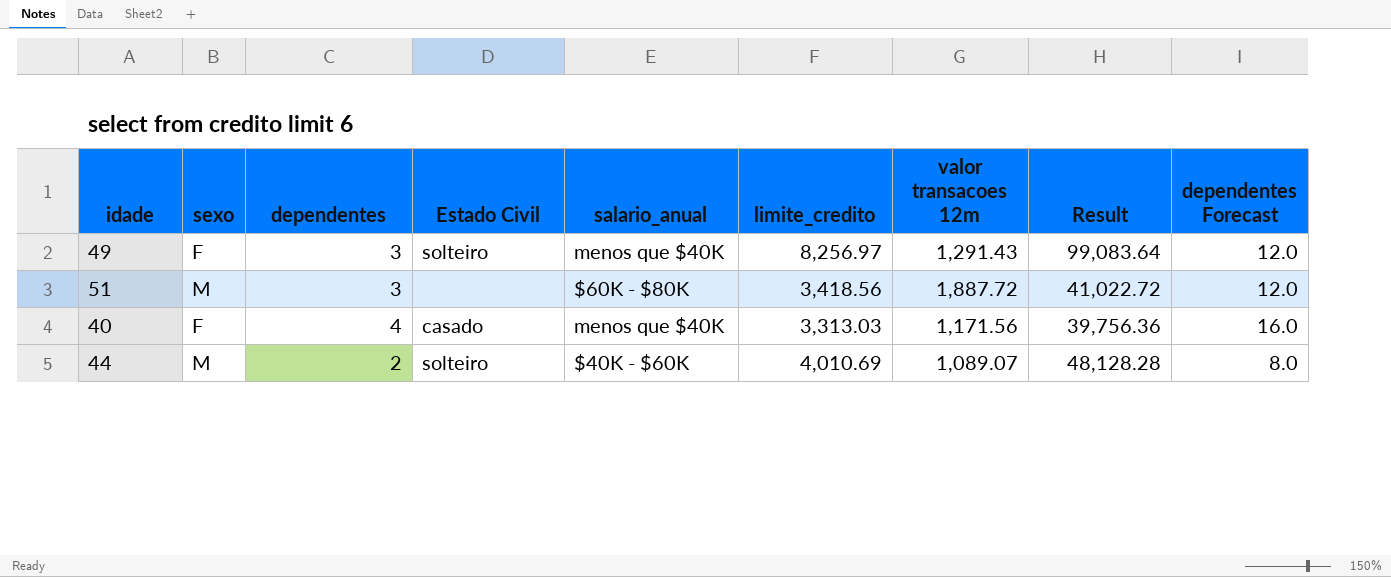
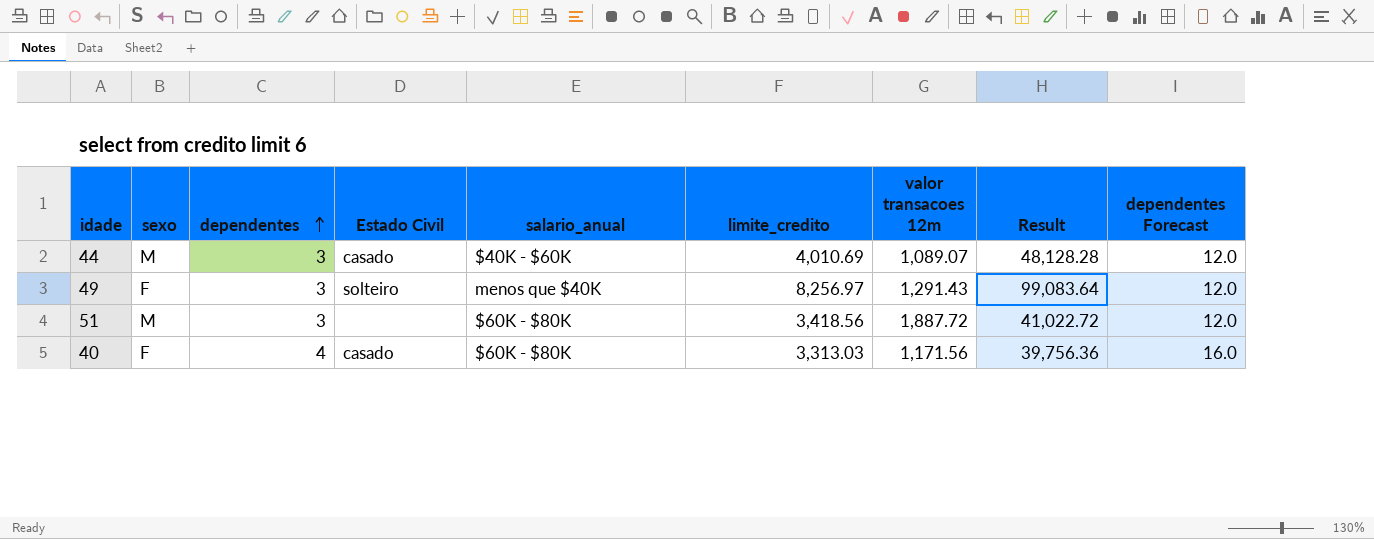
row order: none -> dependentes ascending
44 | dependentes: 2 -> 3
44 | Estado Civil: solteiro -> casado
44 | dependentes Forecast: 8.0 -> 12.0
40 | salario_anual: menos que $40K -> $60K - $80K

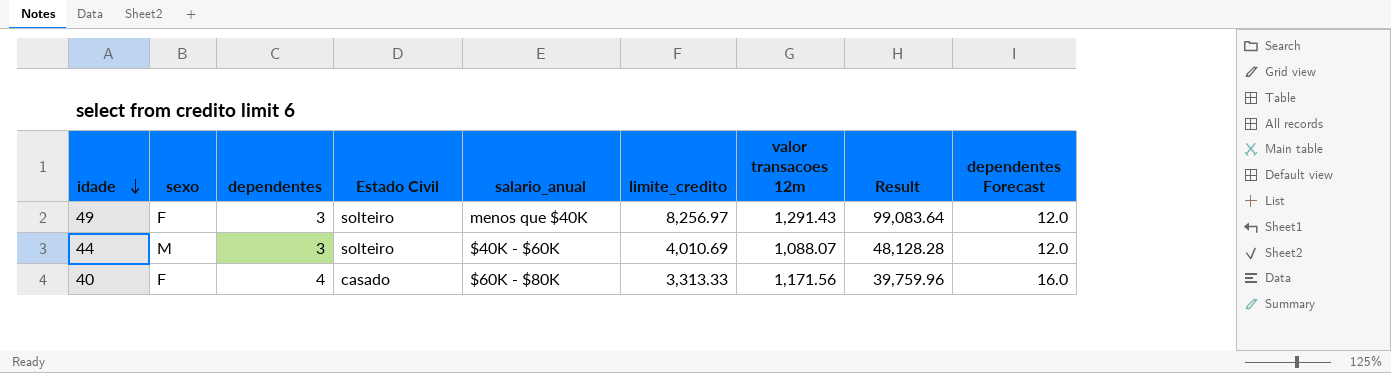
row order: dependentes ascending -> idade descending
row 51: M | 3 | none | $60K - $80K | 3,418.56 | 1,887.72 | 41,022.72 | 12.0 -> none
44 | Estado Civil: casado -> solteiro
44 | valor transacoes 12m: 1,089.07 -> 1,088.07
40 | limite_credito: 3,313.03 -> 3,313.33
40 | Result: 39,756.36 -> 39,759.96

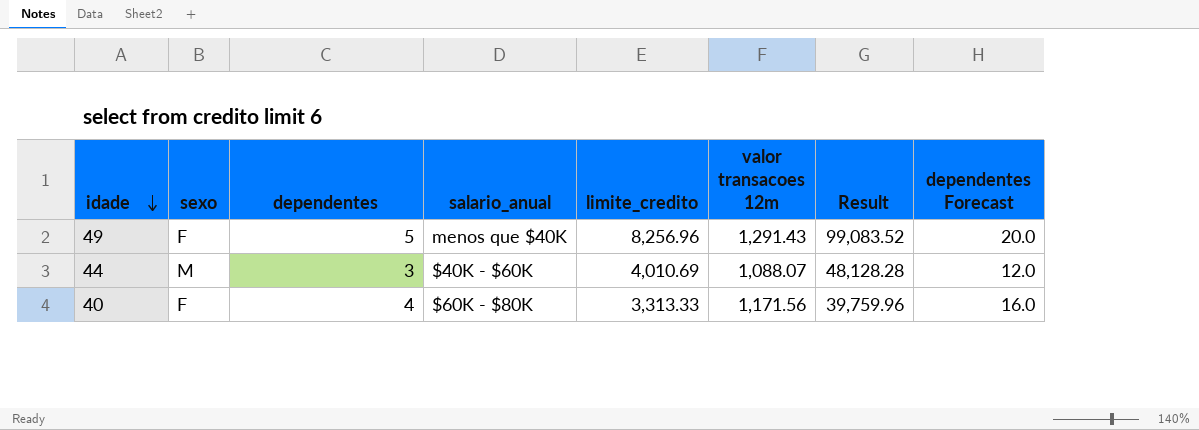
column Estado Civil | position: 4 -> none
49 | dependentes: 3 -> 5
49 | limite_credito: 8,256.97 -> 8,256.96
49 | Result: 99,083.64 -> 99,083.52
49 | dependentes Forecast: 12.0 -> 20.0

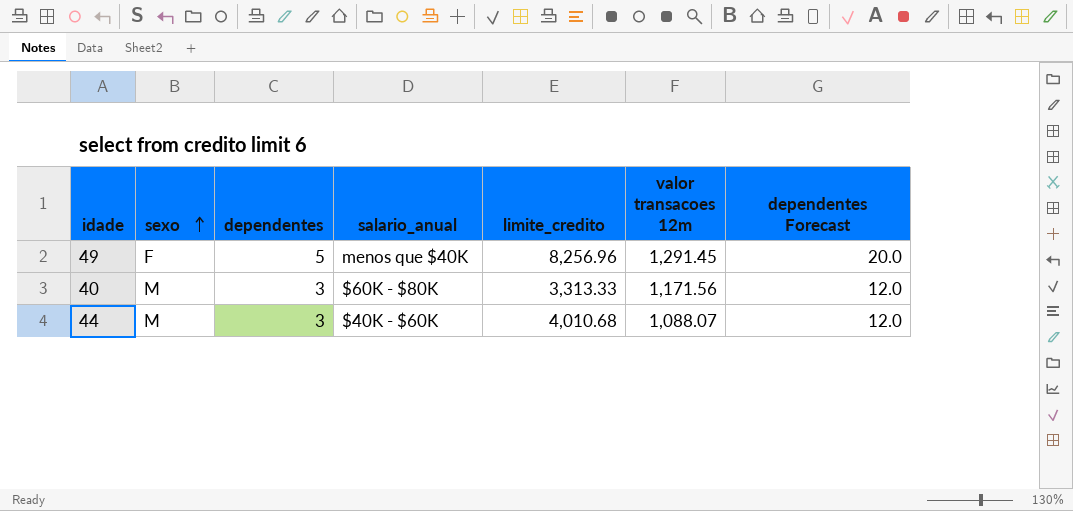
row order: idade descending -> sexo ascending
column Result | formula: [limite_credito] * 12 -> none
49 | valor transacoes 12m: 1,291.43 -> 1,291.45
40 | sexo: F -> M
40 | dependentes: 4 -> 3
40 | dependentes Forecast: 16.0 -> 12.0
44 | limite_credito: 4,010.69 -> 4,010.68

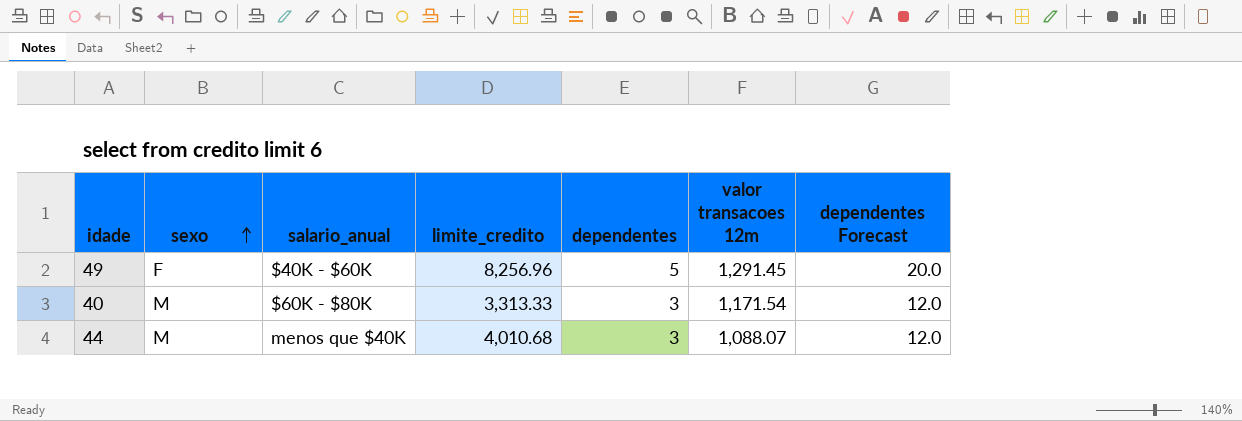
column dependentes | position: 3 -> 5
49 | salario_anual: menos que $40K -> $40K - $60K
40 | valor transacoes 12m: 1,171.56 -> 1,171.54
44 | salario_anual: $40K - $60K -> menos que $40K

